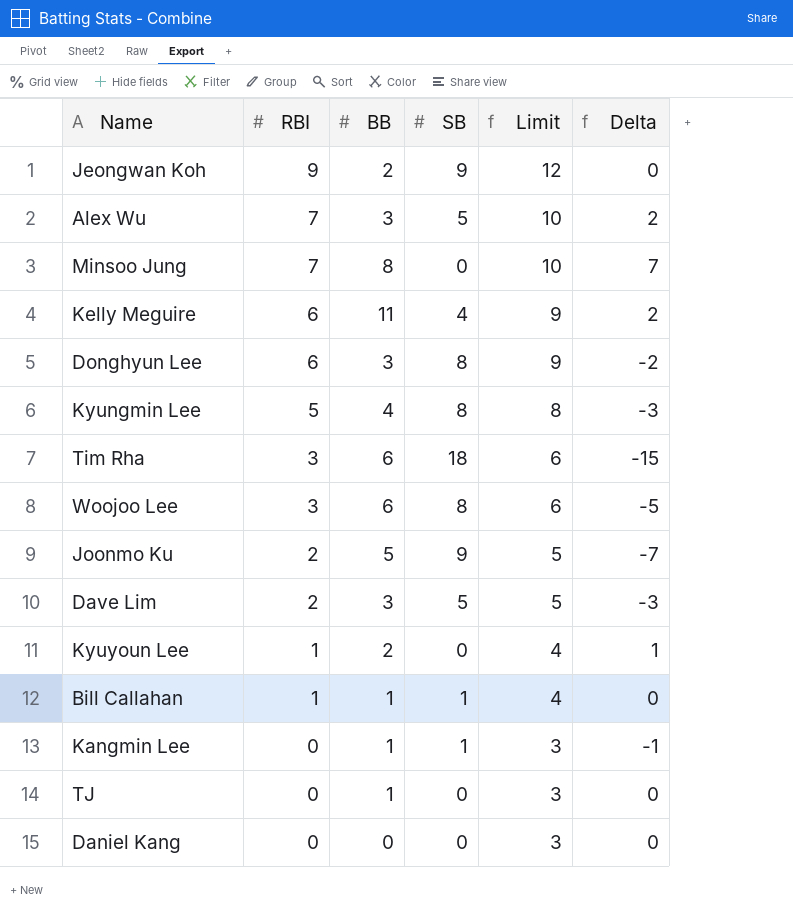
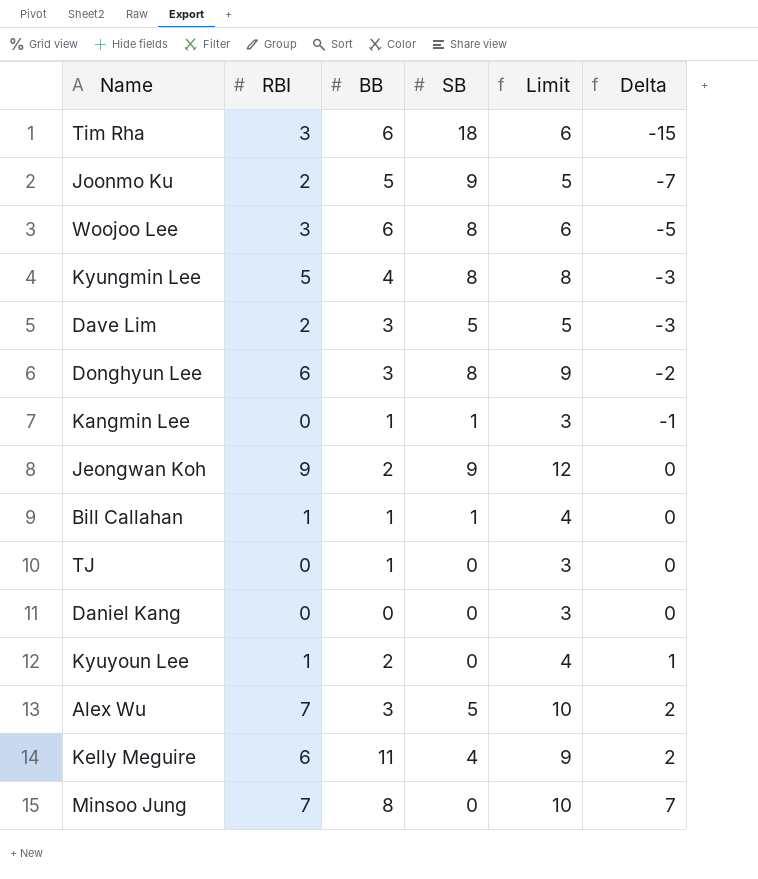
row order: RBI descending -> Delta ascending

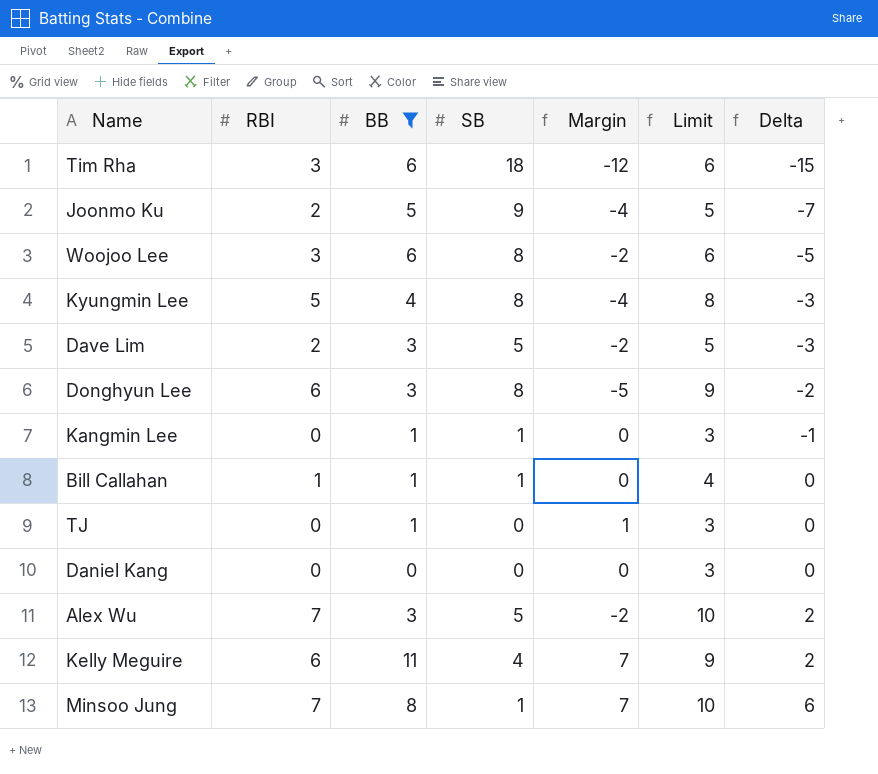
filter: none -> BB != 2
column Margin | formula: none -> [BB] - [SB]
Minsoo Jung | SB: 0 -> 1
Minsoo Jung | Delta: 7 -> 6

